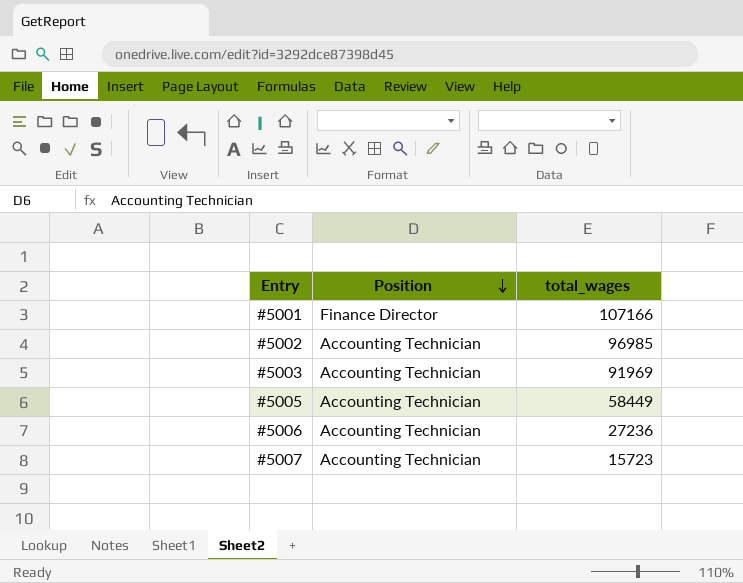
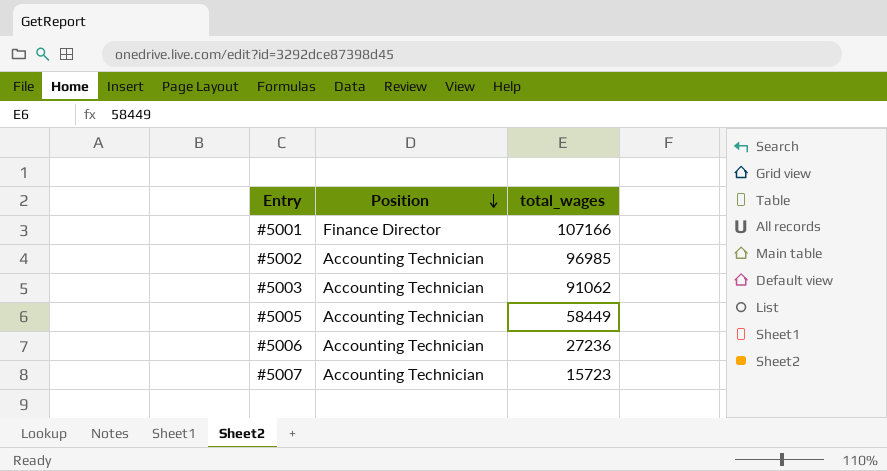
#5003 | total_wages: 91969 -> 91062

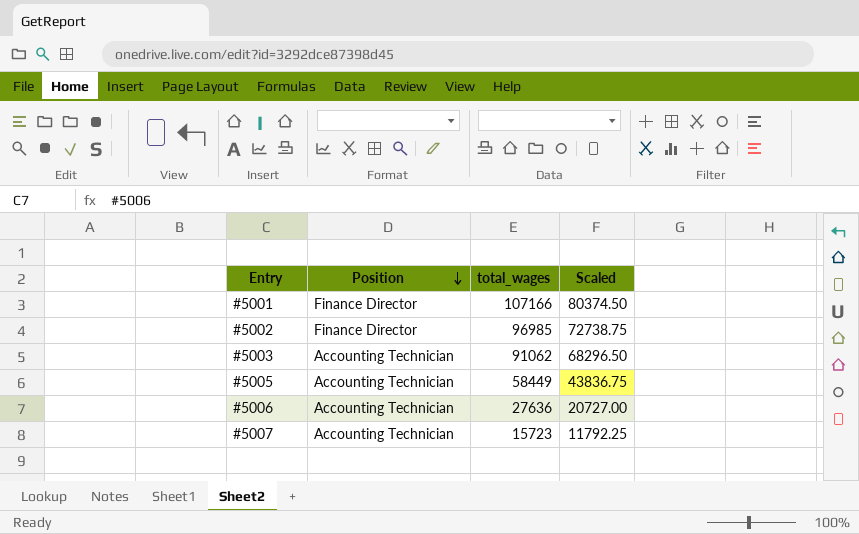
column Scaled | formula: none -> [total_wages] * 0.75
#5002 | Position: Accounting Technician -> Finance Director
#5006 | total_wages: 27236 -> 27636

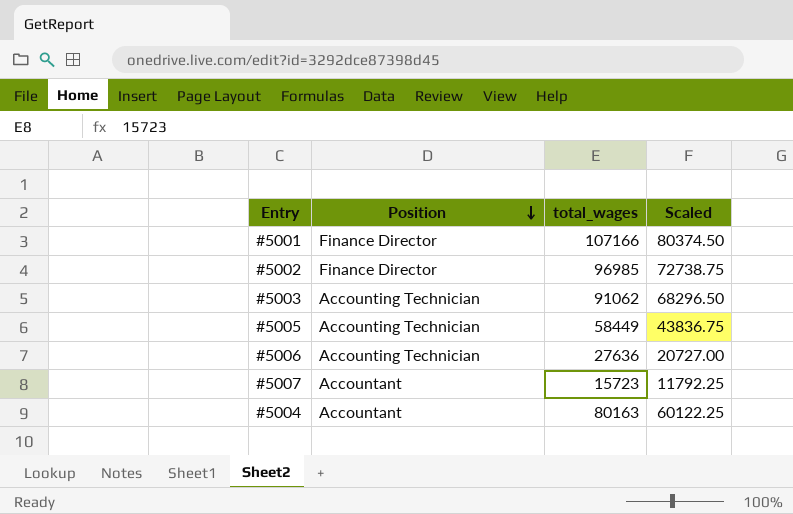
#5007 | Position: Accounting Technician -> Accountant
row #5004: none -> Accountant | 80163 | 60122.25

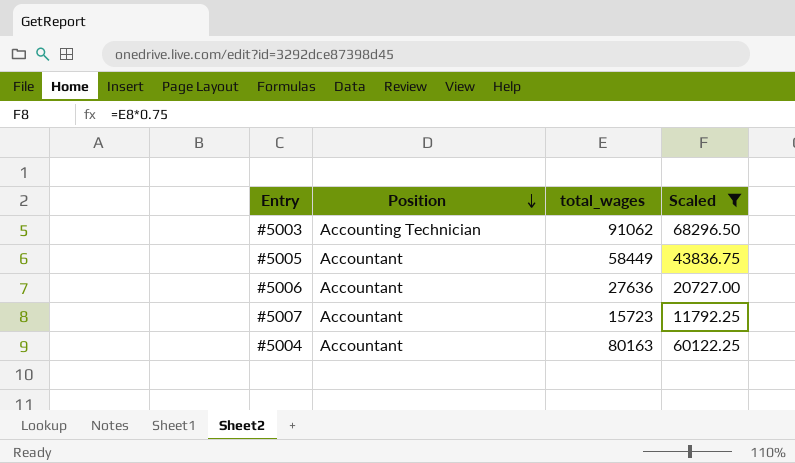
filter: none -> Scaled <= 68296.50
#5005 | Position: Accounting Technician -> Accountant
#5006 | Position: Accounting Technician -> Accountant

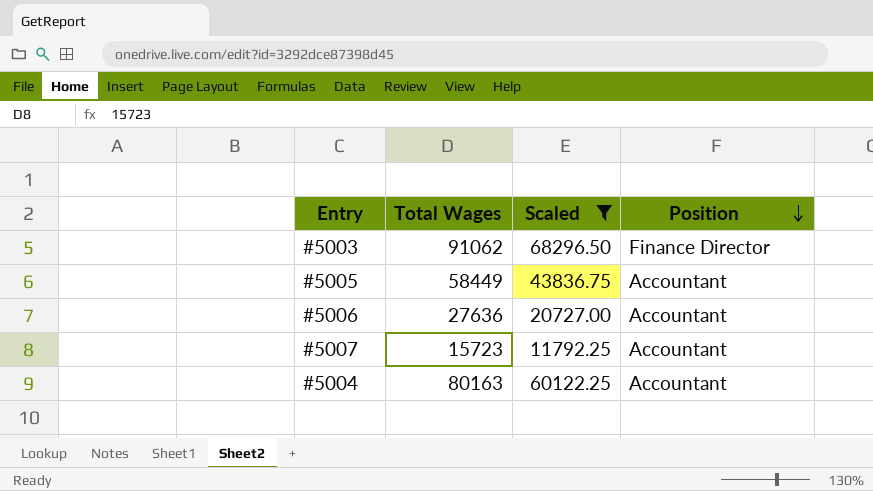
column name: total_wages -> Total Wages
column Position | position: 2 -> 4
#5003 | Position: Accounting Technician -> Finance Director

